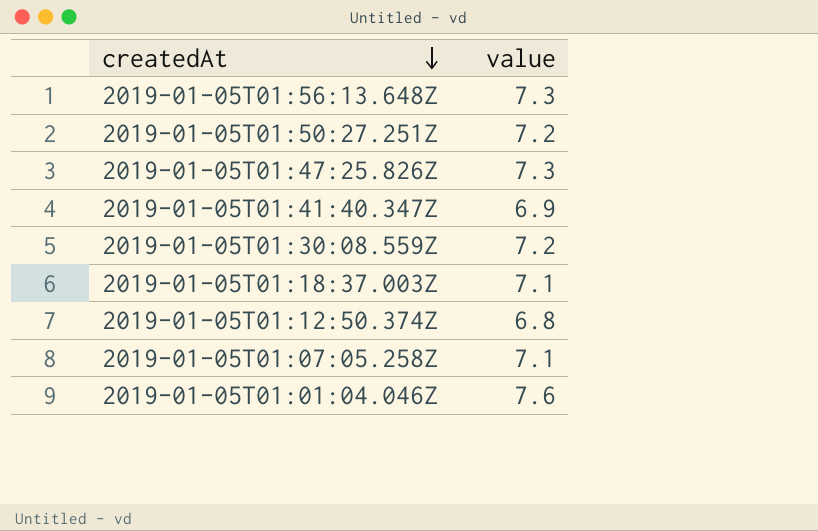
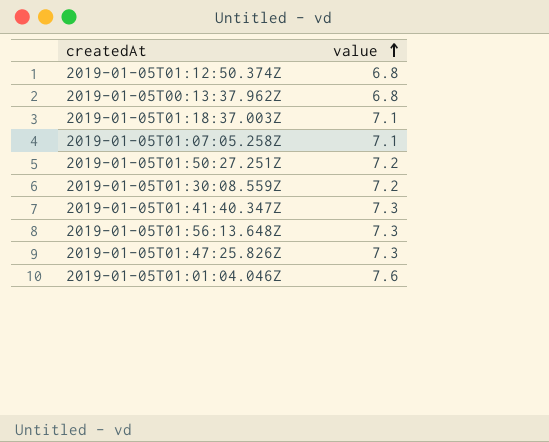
row order: createdAt descending -> value ascending
row 2019-01-05T00:13:37.962Z: none -> 6.8
2019-01-05T01:41:40.347Z | value: 6.9 -> 7.3

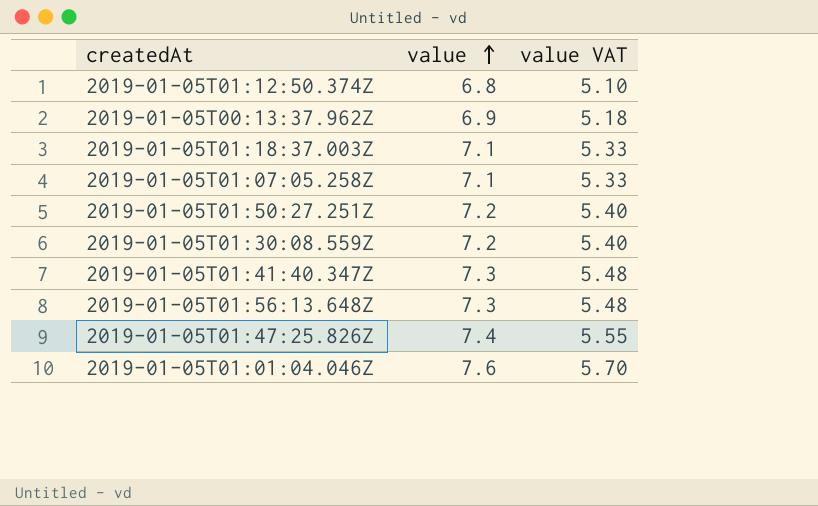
column value VAT | formula: none -> [value] * 0.75
2019-01-05T00:13:37.962Z | value: 6.8 -> 6.9
2019-01-05T01:47:25.826Z | value: 7.3 -> 7.4

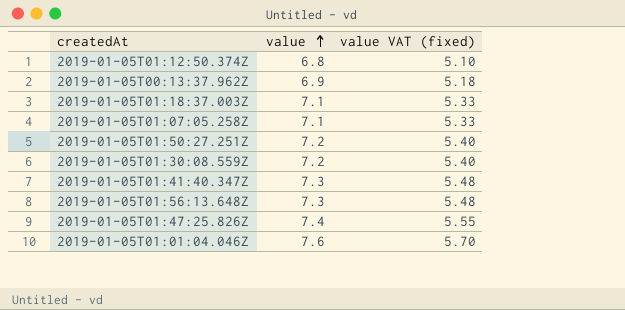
column name: value VAT -> value VAT (fixed)

